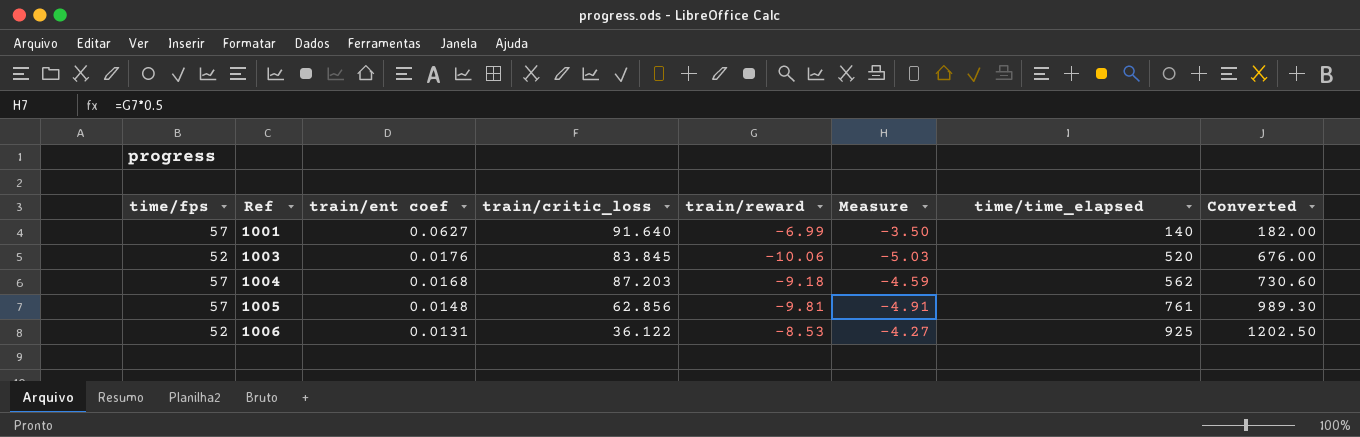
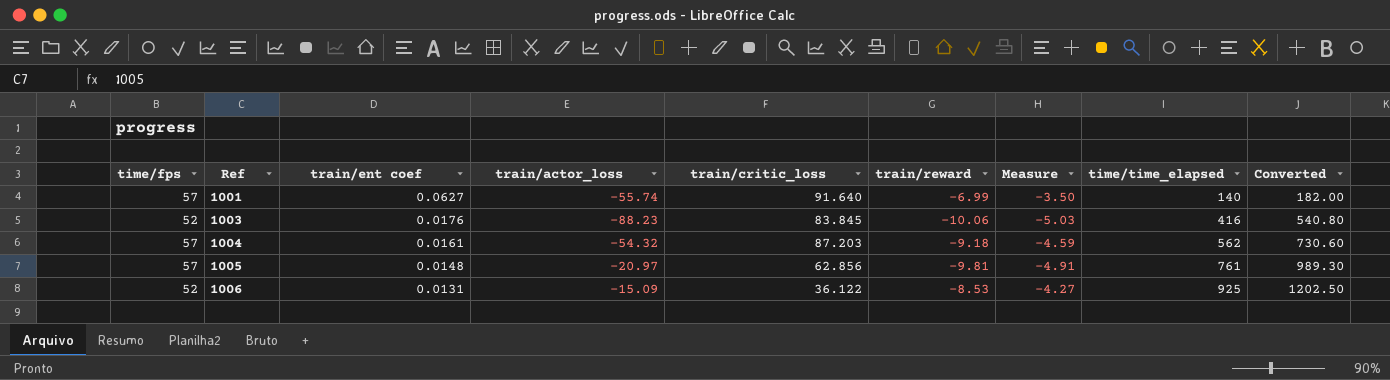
column train/actor_loss | position: none -> 4
1003 | time/time_elapsed: 520 -> 416
1003 | Converted: 676.00 -> 540.80
1004 | train/ent coef: 0.0168 -> 0.0161

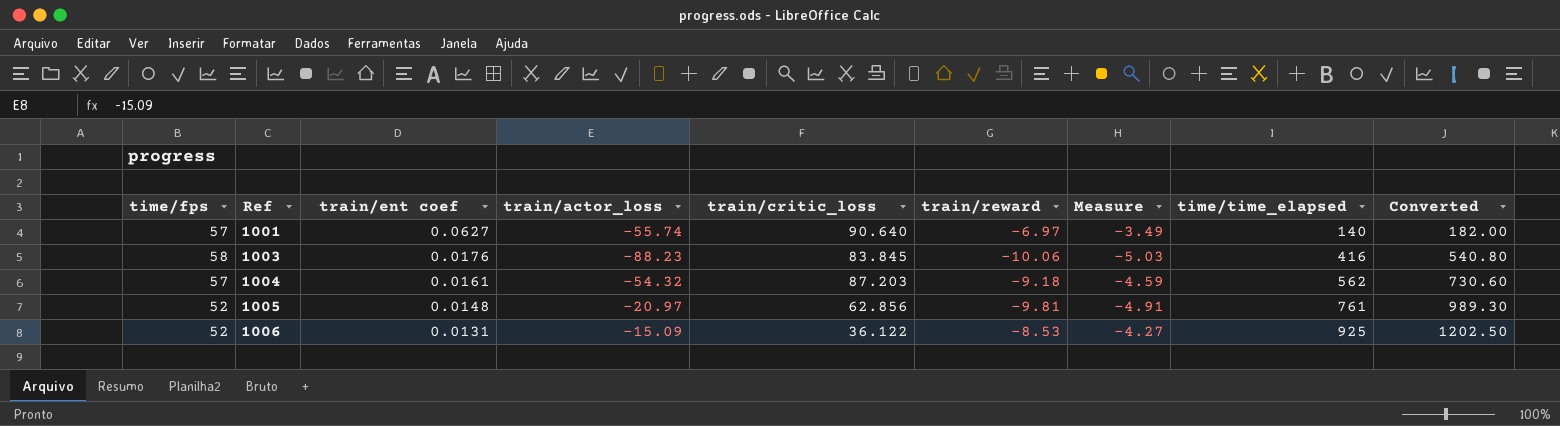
1001 | train/critic_loss: 91.640 -> 90.640
1001 | train/reward: -6.99 -> -6.97
1001 | Measure: -3.50 -> -3.49
1003 | time/fps: 52 -> 58
1005 | time/fps: 57 -> 52

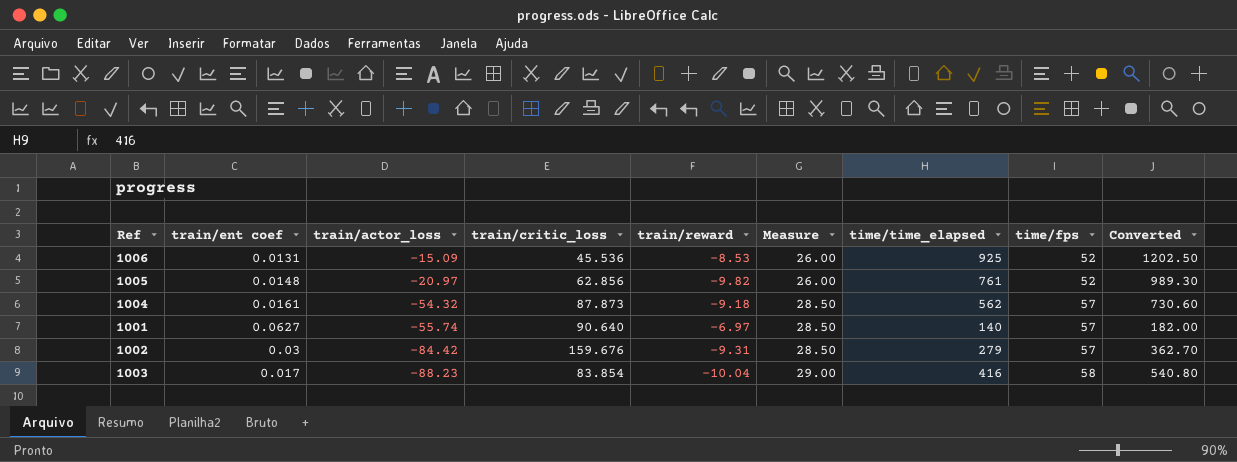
row order: Ref ascending -> train/actor_loss descending
column Measure | formula: [train/reward] * 0.5 -> [time/fps] * 0.5
column time/fps | position: 1 -> 8
1006 | train/critic_loss: 36.122 -> 45.536
1005 | train/reward: -9.81 -> -9.82
1004 | train/critic_loss: 87.203 -> 87.873
row 1002: none -> 0.03 | -84.42 | 159.676 | -9.31 | 28.50 | 279 | 57 | 362.70
1003 | train/ent coef: 0.0176 -> 0.017
1003 | train/critic_loss: 83.845 -> 83.854
1003 | train/reward: -10.06 -> -10.04

